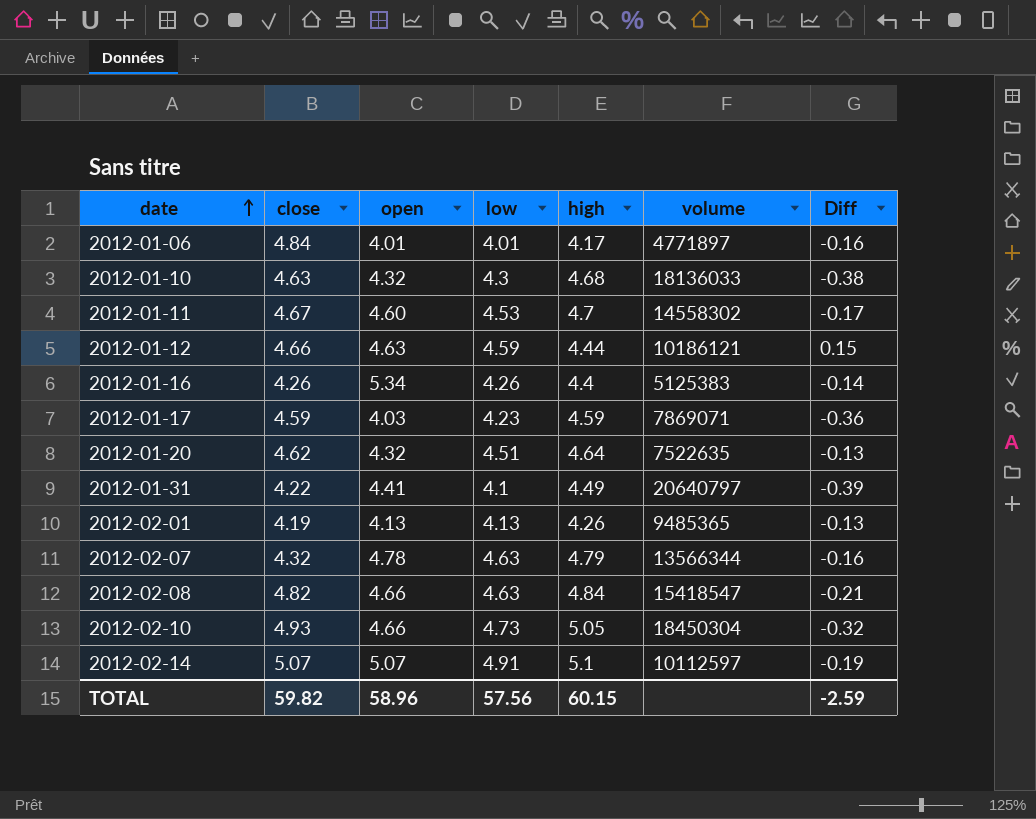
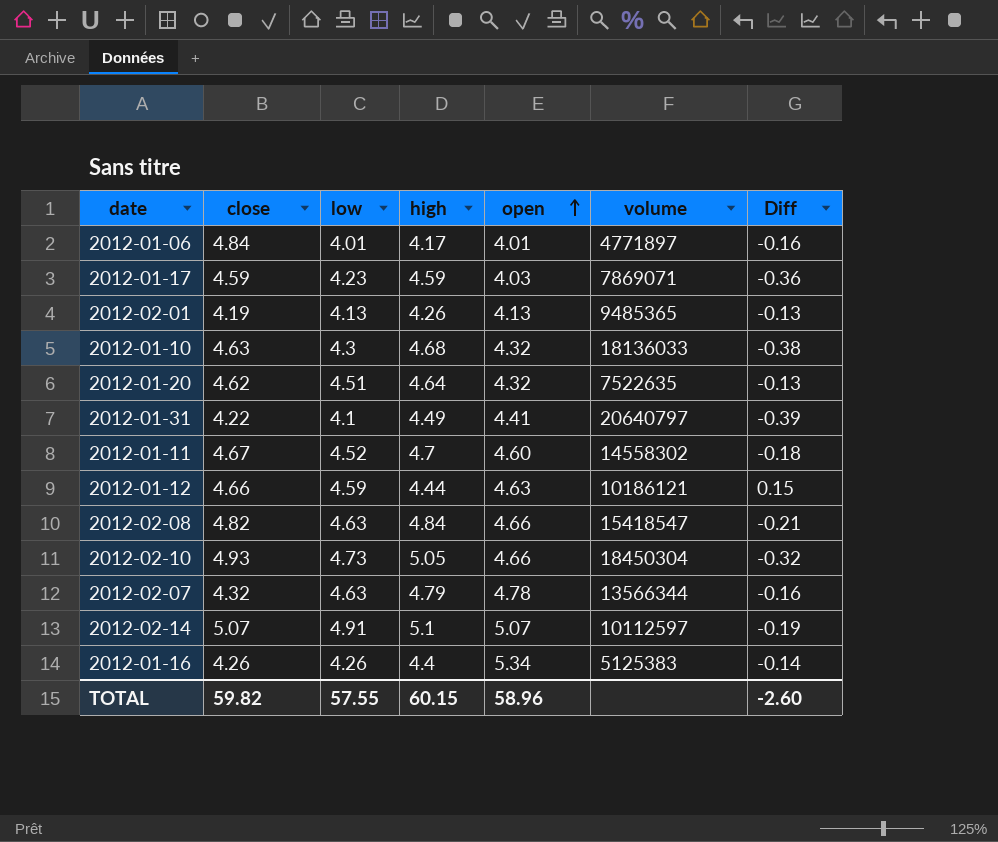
row order: date ascending -> open ascending
column open | position: 3 -> 5
2012-01-11 | low: 4.53 -> 4.52
2012-01-11 | Diff: -0.17 -> -0.18
TOTAL | low: 57.56 -> 57.55
TOTAL | Diff: -2.59 -> -2.60

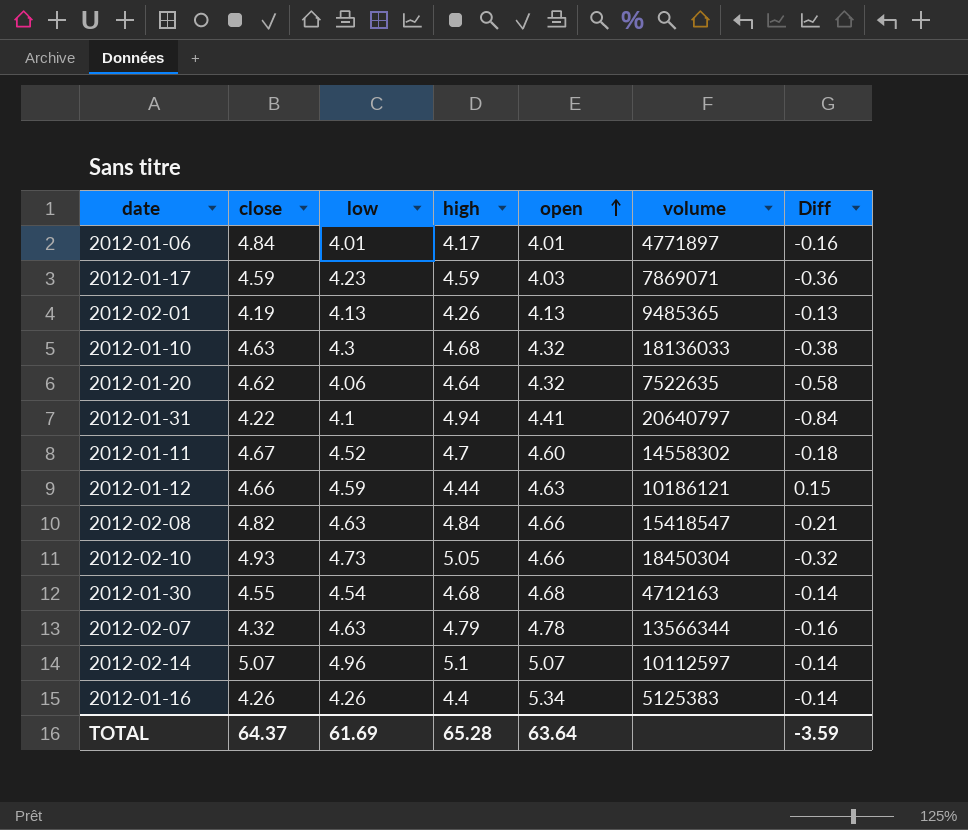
2012-01-20 | low: 4.51 -> 4.06
2012-01-20 | Diff: -0.13 -> -0.58
2012-01-31 | high: 4.49 -> 4.94
2012-01-31 | Diff: -0.39 -> -0.84
row 2012-01-30: none -> 4.55 | 4.54 | 4.68 | 4.68 | 4712163 | -0.14
2012-02-14 | low: 4.91 -> 4.96
2012-02-14 | Diff: -0.19 -> -0.14
TOTAL | close: 59.82 -> 64.37
TOTAL | low: 57.55 -> 61.69
TOTAL | high: 60.15 -> 65.28
TOTAL | open: 58.96 -> 63.64
TOTAL | Diff: -2.60 -> -3.59

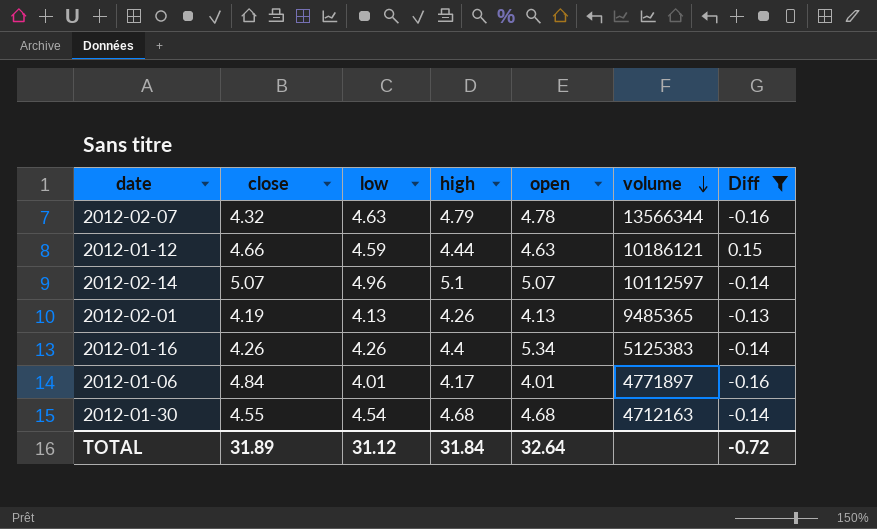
filter: none -> Diff >= -0.16
row order: open ascending -> volume descending
TOTAL | close: 64.37 -> 31.89
TOTAL | low: 61.69 -> 31.12
TOTAL | high: 65.28 -> 31.84
TOTAL | open: 63.64 -> 32.64
TOTAL | Diff: -3.59 -> -0.72

